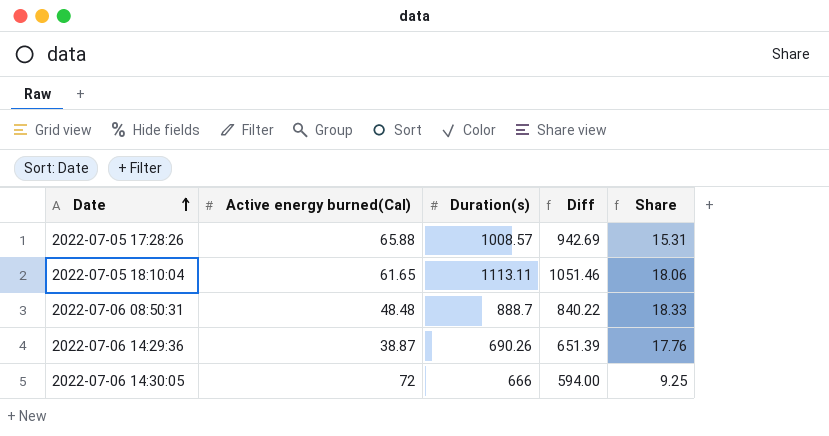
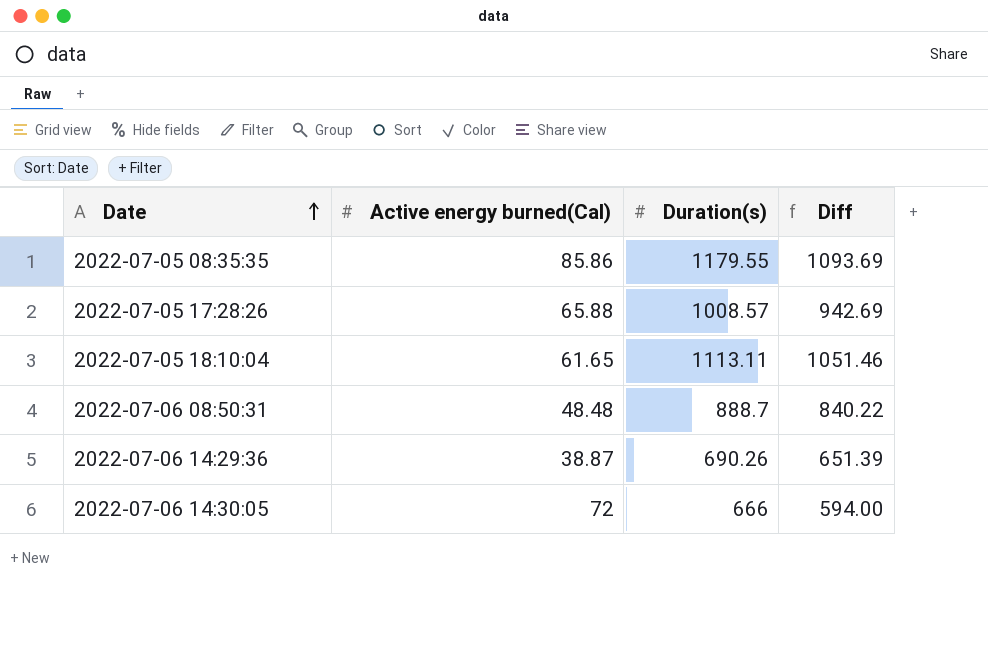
column Share | formula: [Duration(s)] / [Active energy burned(Cal)] -> none
row 2022-07-05 08:35:35: none -> 85.86 | 1179.55 | 1093.69

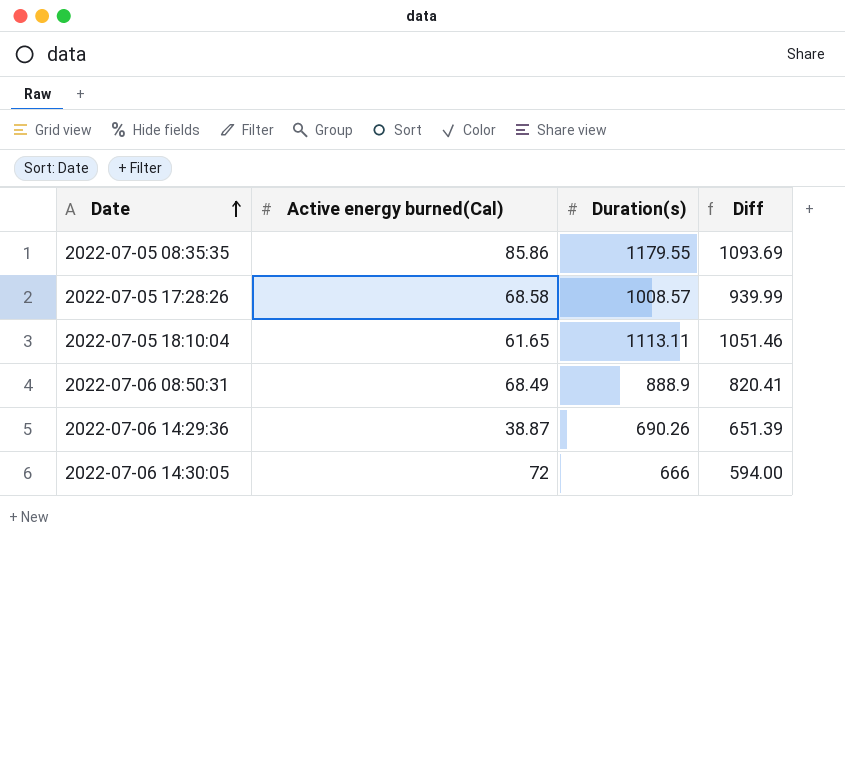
2022-07-05 17:28:26 | Active energy burned(Cal): 65.88 -> 68.58
2022-07-05 17:28:26 | Diff: 942.69 -> 939.99
2022-07-06 08:50:31 | Active energy burned(Cal): 48.48 -> 68.49
2022-07-06 08:50:31 | Duration(s): 888.7 -> 888.9
2022-07-06 08:50:31 | Diff: 840.22 -> 820.41

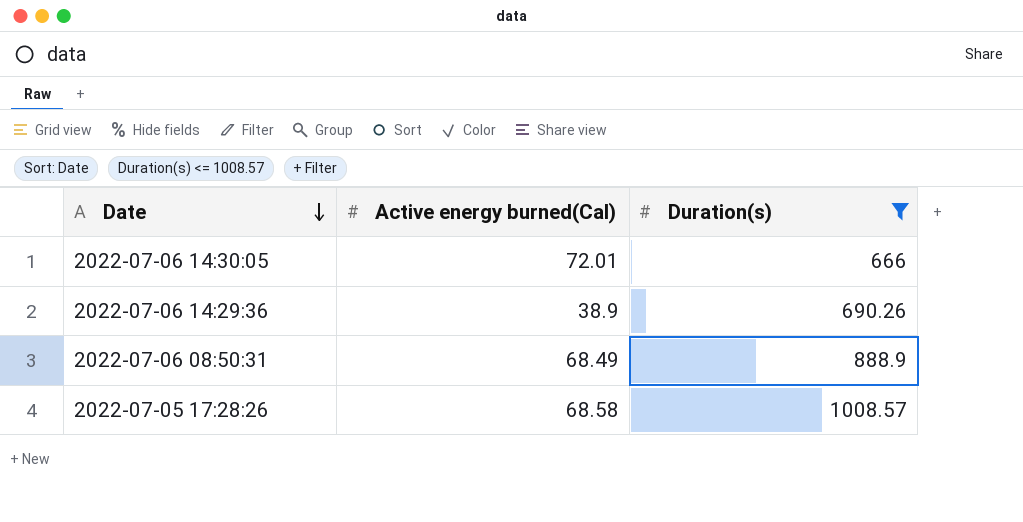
filter: none -> Duration(s) <= 1008.57
row order: Date ascending -> Date descending
column Diff | formula: [Duration(s)] - [Active energy burned(Cal)] -> none
2022-07-06 14:30:05 | Active energy burned(Cal): 72 -> 72.01
2022-07-06 14:29:36 | Active energy burned(Cal): 38.87 -> 38.9

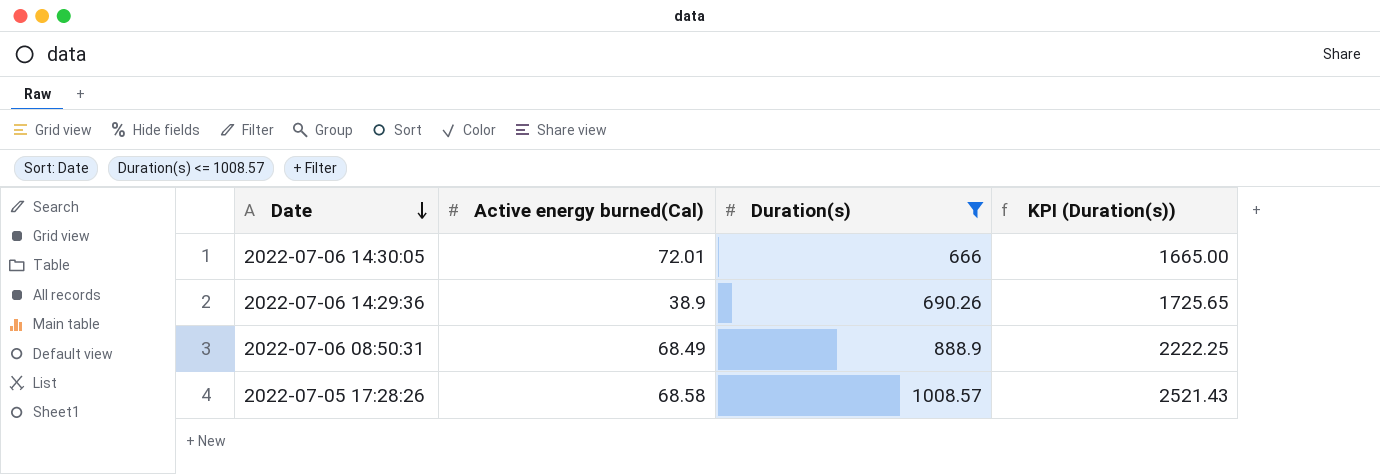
column KPI (Duration(s)) | formula: none -> [Duration(s)] * 2.5

